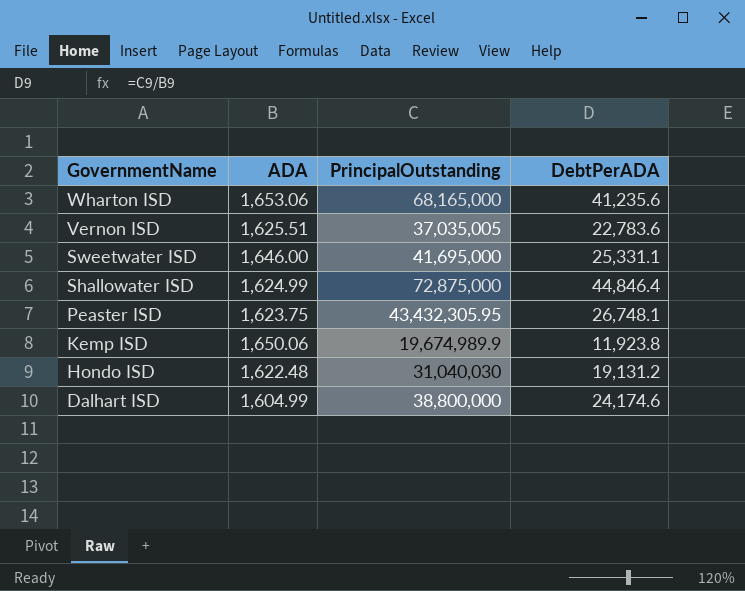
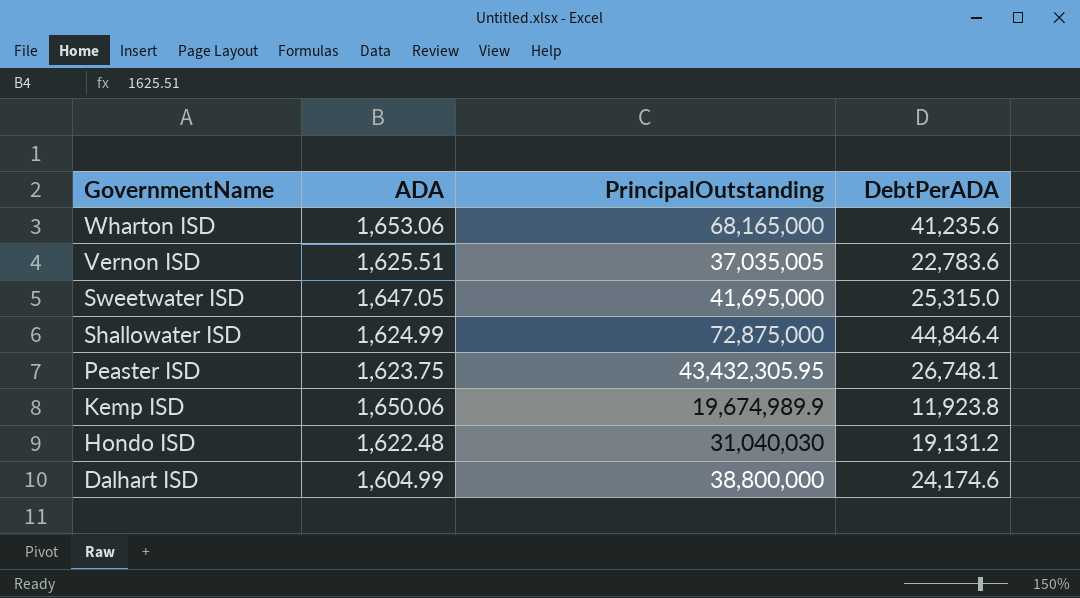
Sweetwater ISD | ADA: 1,646.00 -> 1,647.05
Sweetwater ISD | DebtPerADA: 25,331.1 -> 25,315.0

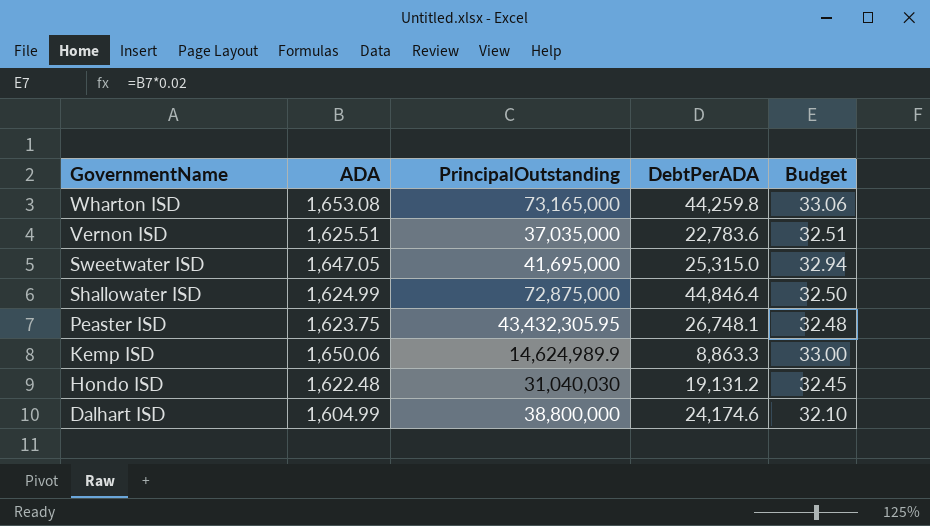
column Budget | formula: none -> [ADA] * 0.02
Wharton ISD | ADA: 1,653.06 -> 1,653.08
Wharton ISD | PrincipalOutstanding: 68,165,000 -> 73,165,000
Wharton ISD | DebtPerADA: 41,235.6 -> 44,259.8
Vernon ISD | PrincipalOutstanding: 37,035,005 -> 37,035,000
Kemp ISD | PrincipalOutstanding: 19,674,989.9 -> 14,624,989.9
Kemp ISD | DebtPerADA: 11,923.8 -> 8,863.3

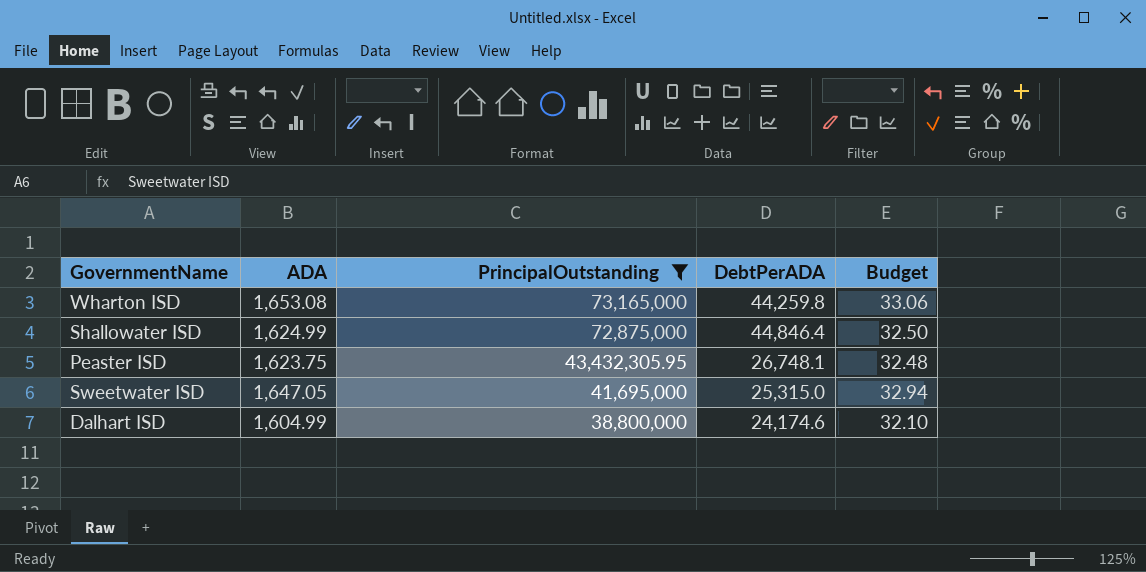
filter: none -> PrincipalOutstanding >= 38,800,000
row order: GovernmentName descending -> PrincipalOutstanding descending

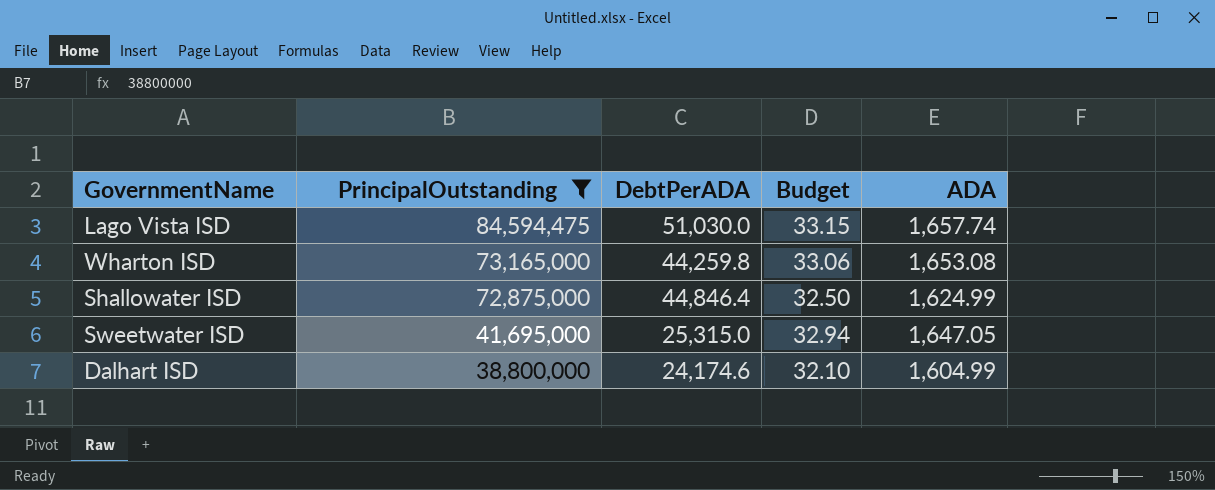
column ADA | position: 2 -> 5
row Peaster ISD: 1,623.75 | 43,432,305.95 | 26,748.1 | 32.48 -> none
row Lago Vista ISD: none -> 84,594,475 | 51,030.0 | 33.15 | 1,657.74

